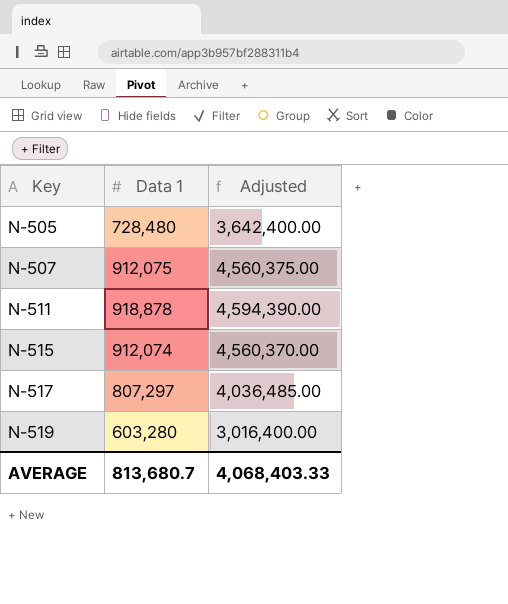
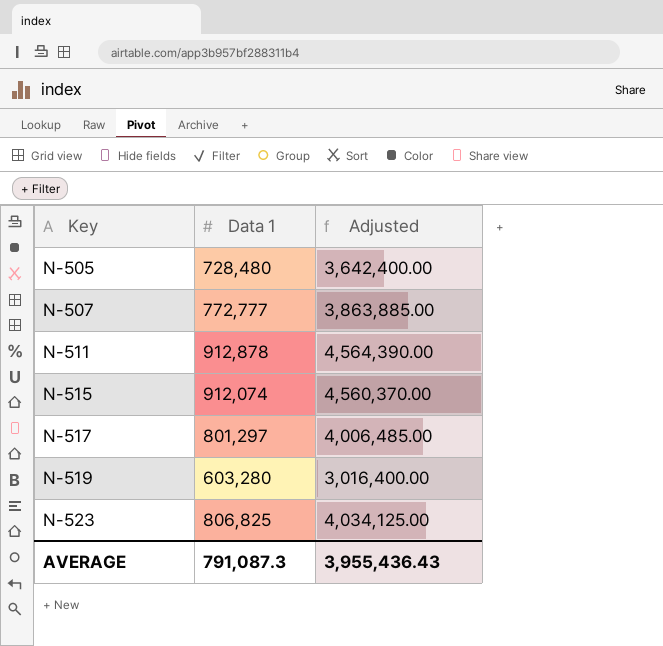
N-507 | Data 1: 912,075 -> 772,777
N-507 | Adjusted: 4,560,375.00 -> 3,863,885.00
N-511 | Data 1: 918,878 -> 912,878
N-511 | Adjusted: 4,594,390.00 -> 4,564,390.00
N-517 | Data 1: 807,297 -> 801,297
N-517 | Adjusted: 4,036,485.00 -> 4,006,485.00
row N-523: none -> 806,825 | 4,034,125.00
AVERAGE | Data 1: 813,680.7 -> 791,087.3
AVERAGE | Adjusted: 4,068,403.33 -> 3,955,436.43

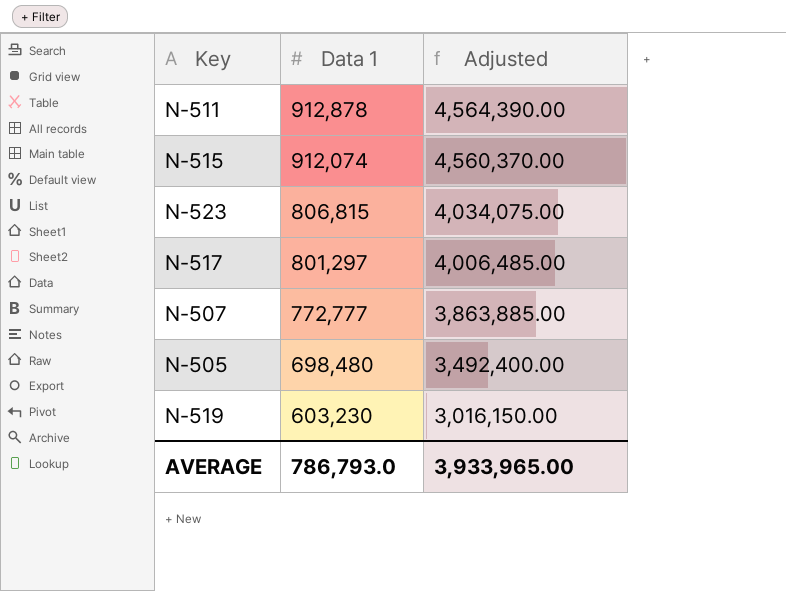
row order: Key ascending -> Data 1 descending
N-523 | Data 1: 806,825 -> 806,815
N-523 | Adjusted: 4,034,125.00 -> 4,034,075.00
N-505 | Data 1: 728,480 -> 698,480
N-505 | Adjusted: 3,642,400.00 -> 3,492,400.00
N-519 | Data 1: 603,280 -> 603,230
N-519 | Adjusted: 3,016,400.00 -> 3,016,150.00
AVERAGE | Data 1: 791,087.3 -> 786,793.0
AVERAGE | Adjusted: 3,955,436.43 -> 3,933,965.00

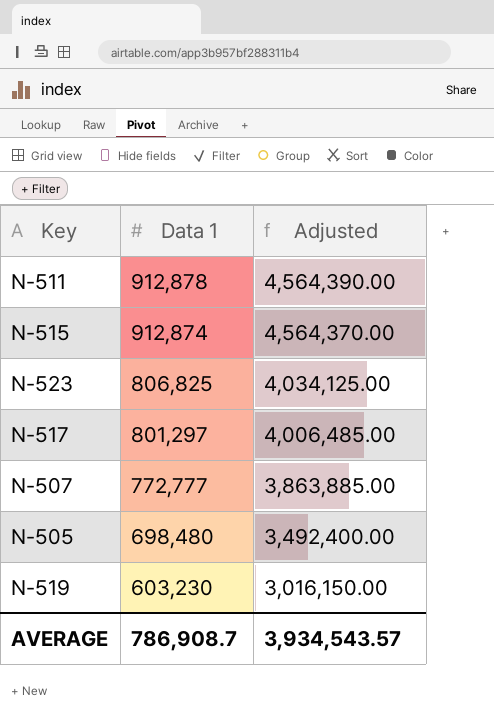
N-515 | Data 1: 912,074 -> 912,874
N-515 | Adjusted: 4,560,370.00 -> 4,564,370.00
N-523 | Data 1: 806,815 -> 806,825
N-523 | Adjusted: 4,034,075.00 -> 4,034,125.00
AVERAGE | Data 1: 786,793.0 -> 786,908.7
AVERAGE | Adjusted: 3,933,965.00 -> 3,934,543.57

